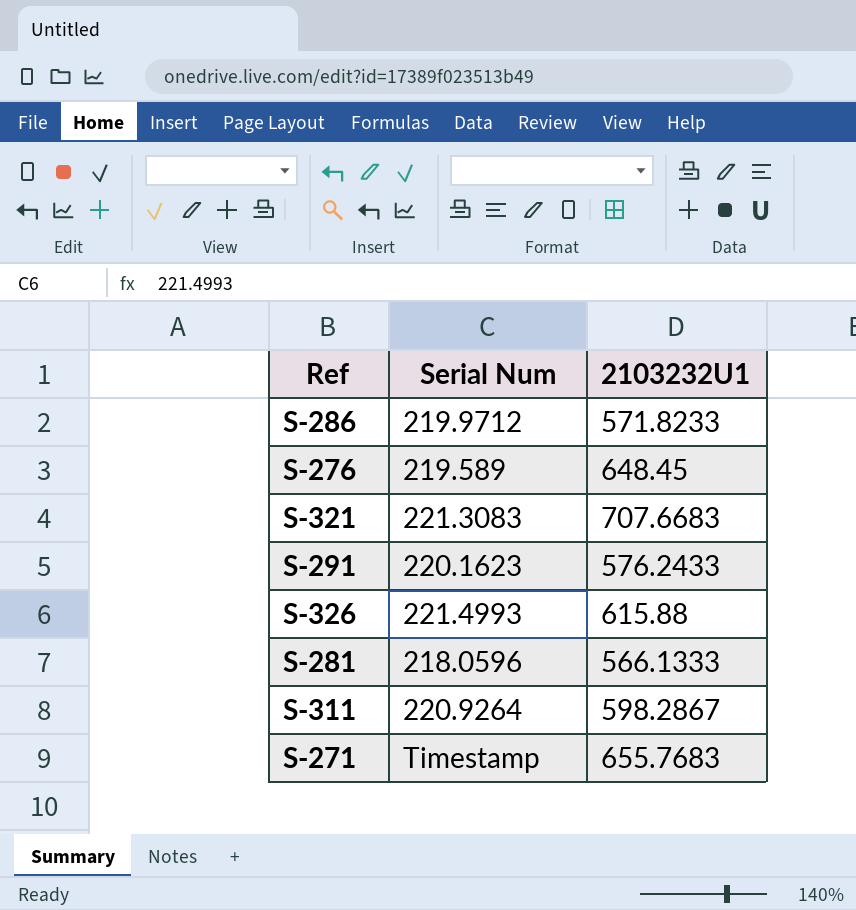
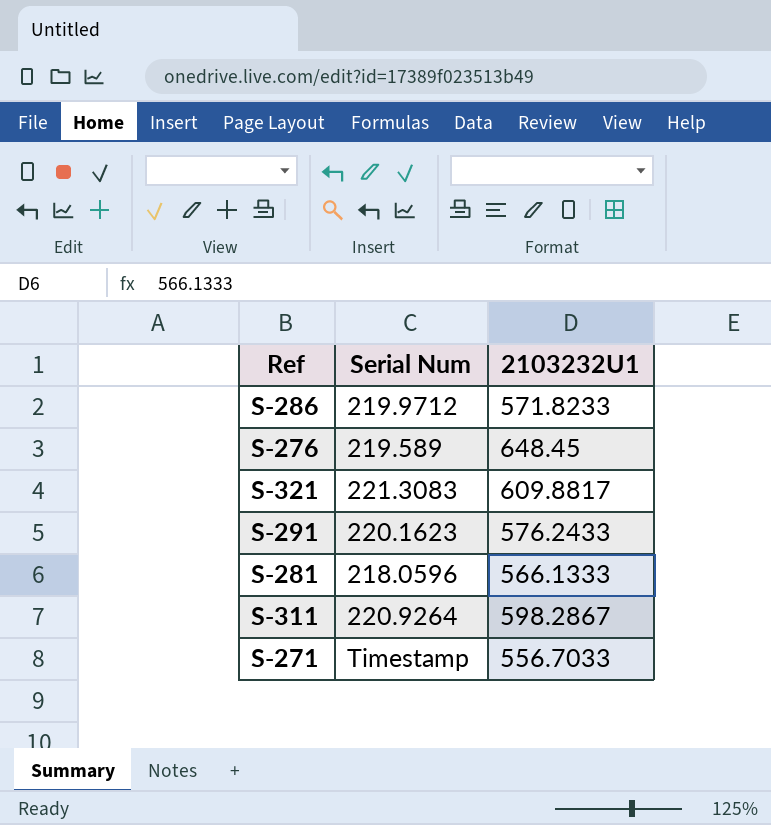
row S-326: 221.4993 | 615.88 -> none
S-321 | 2103232U1: 707.6683 -> 609.8817
S-271 | 2103232U1: 655.7683 -> 556.7033

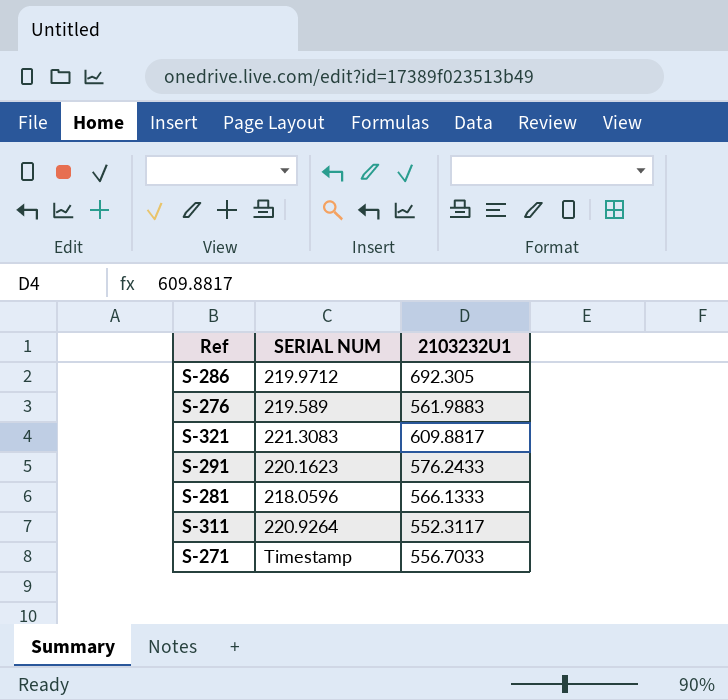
column name: Serial Num -> SERIAL NUM
S-286 | 2103232U1: 571.8233 -> 692.305
S-276 | 2103232U1: 648.45 -> 561.9883
S-311 | 2103232U1: 598.2867 -> 552.3117

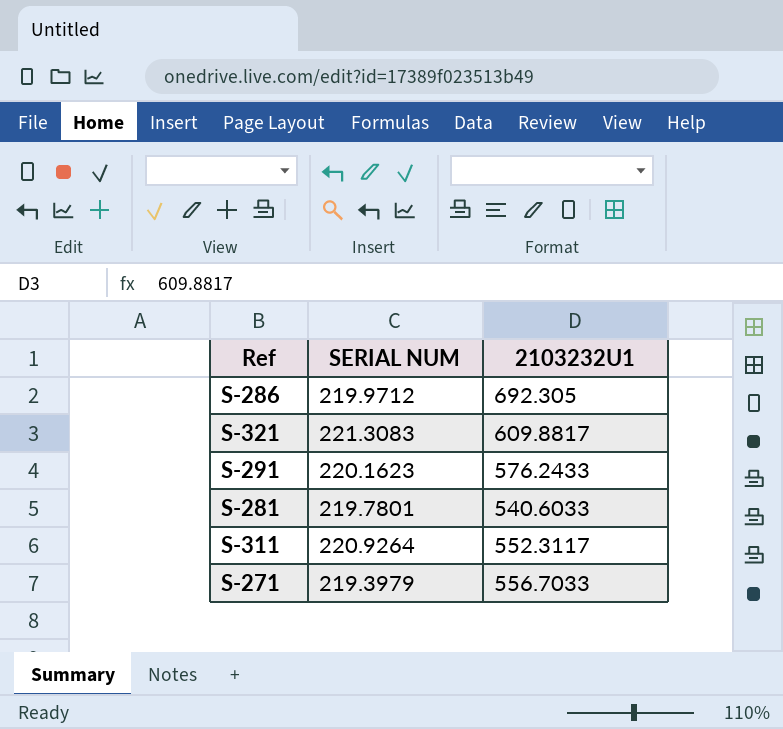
row S-276: 219.589 | 561.9883 -> none
S-281 | SERIAL NUM: 218.0596 -> 219.7801
S-281 | 2103232U1: 566.1333 -> 540.6033
S-271 | SERIAL NUM: Timestamp -> 219.3979

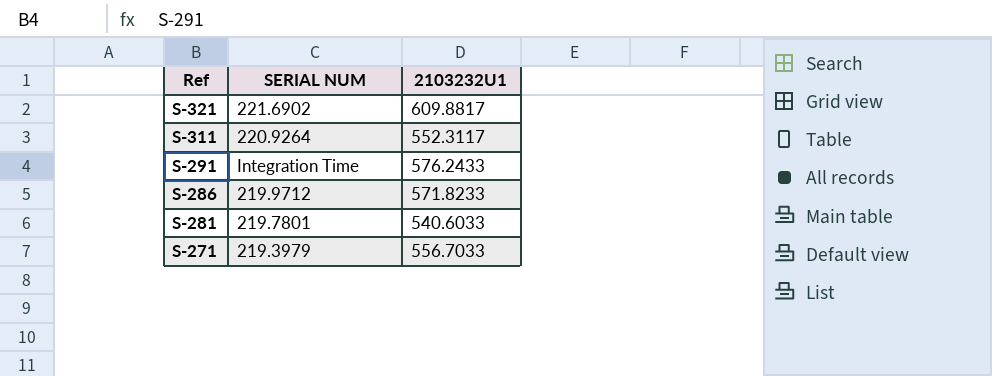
row order: none -> Ref descending
S-321 | SERIAL NUM: 221.3083 -> 221.6902
S-291 | SERIAL NUM: 220.1623 -> Integration Time
S-286 | 2103232U1: 692.305 -> 571.8233

